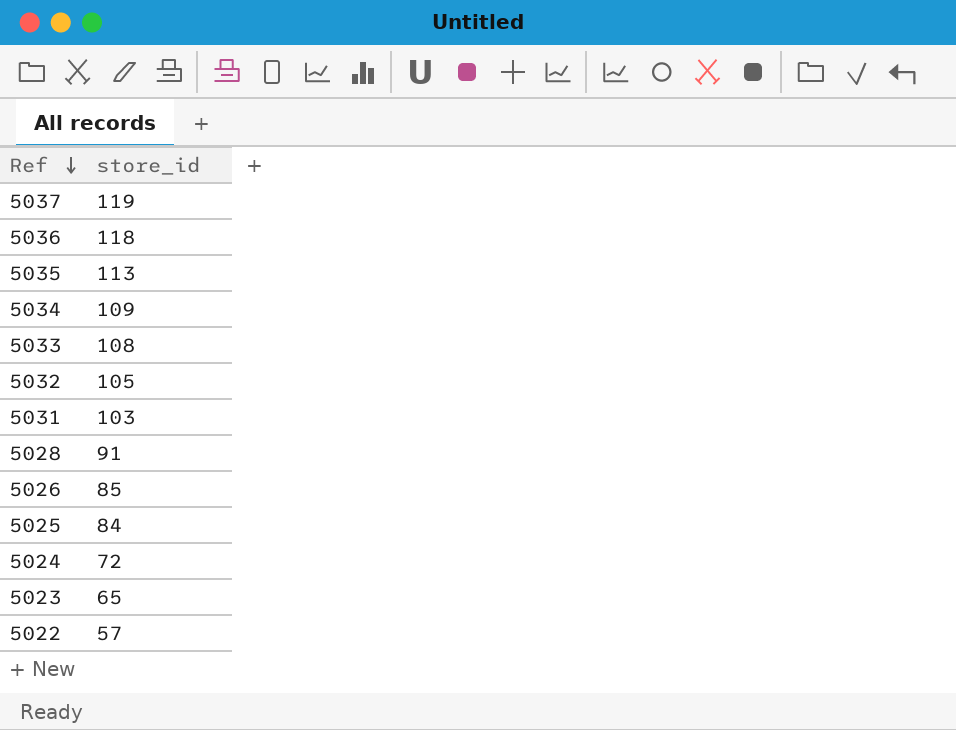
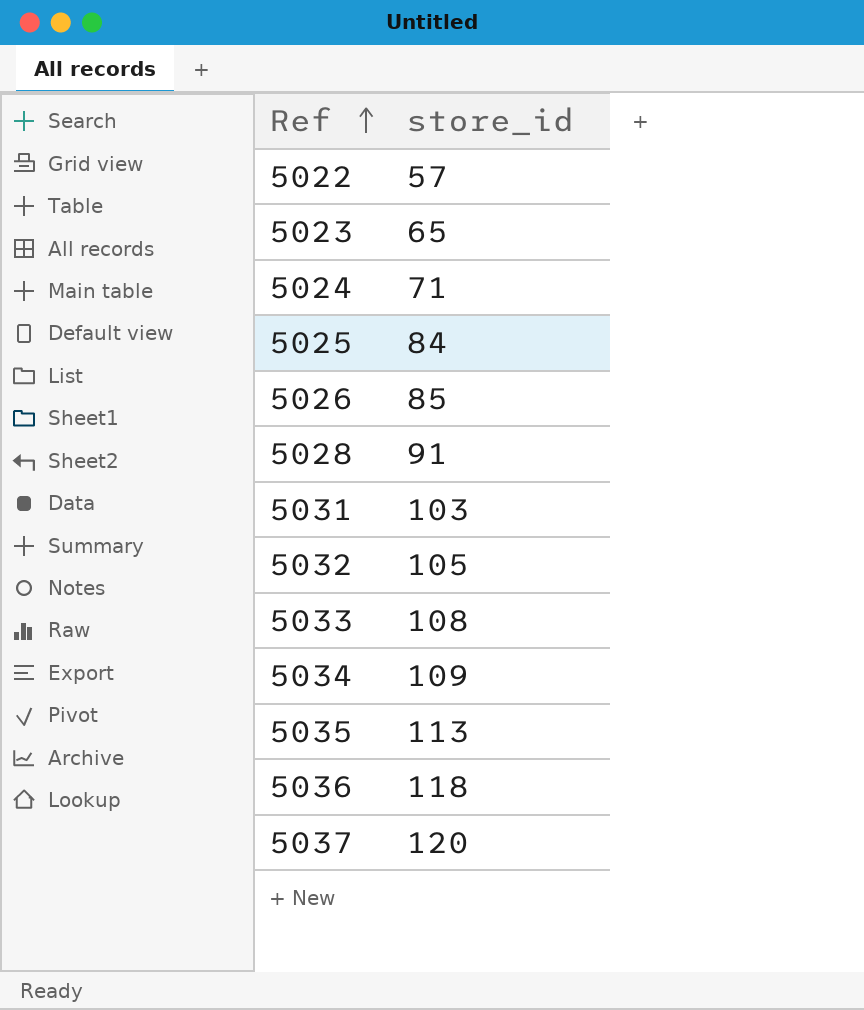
row order: Ref descending -> Ref ascending
5024 | store_id: 72 -> 71
5037 | store_id: 119 -> 120

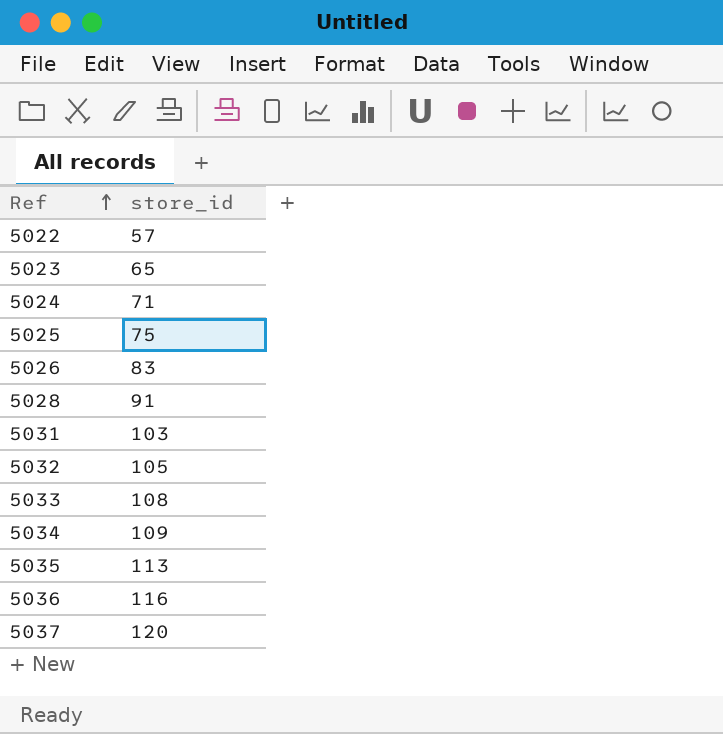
5025 | store_id: 84 -> 75
5026 | store_id: 85 -> 83
5036 | store_id: 118 -> 116

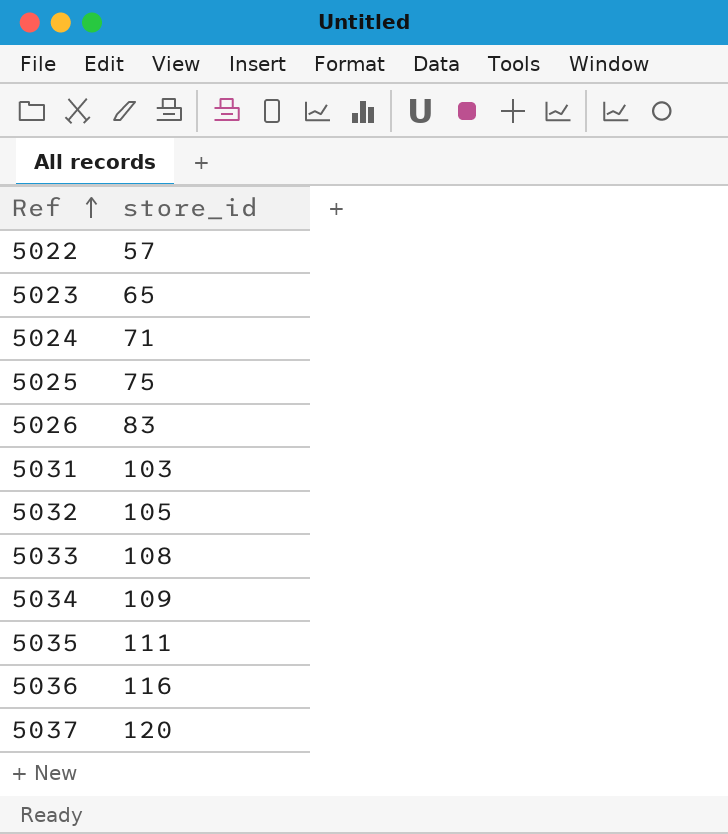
row 5028: 91 -> none
5035 | store_id: 113 -> 111

